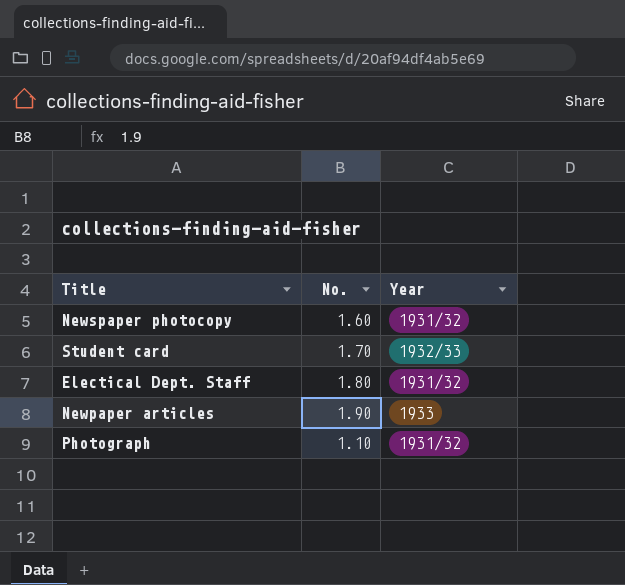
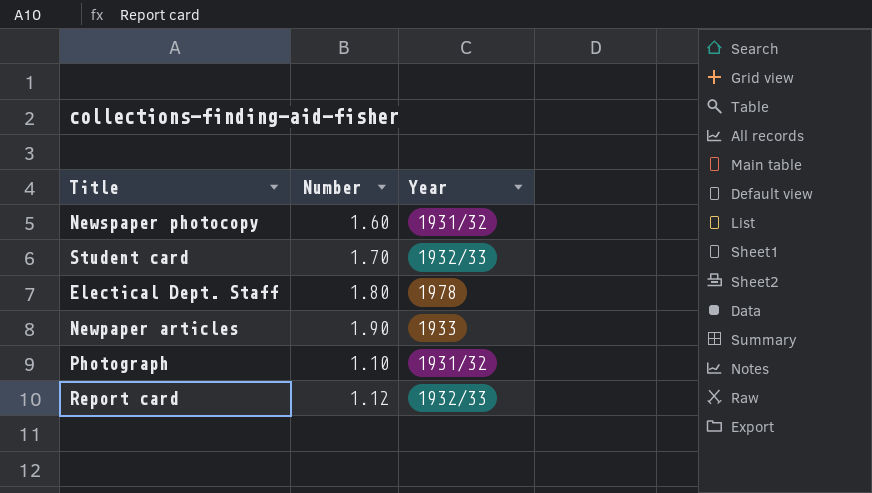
column name: No. -> Number
Electical Dept. Staff | Year: 1931/32 -> 1978
row Report card: none -> 1.12 | 1932/33

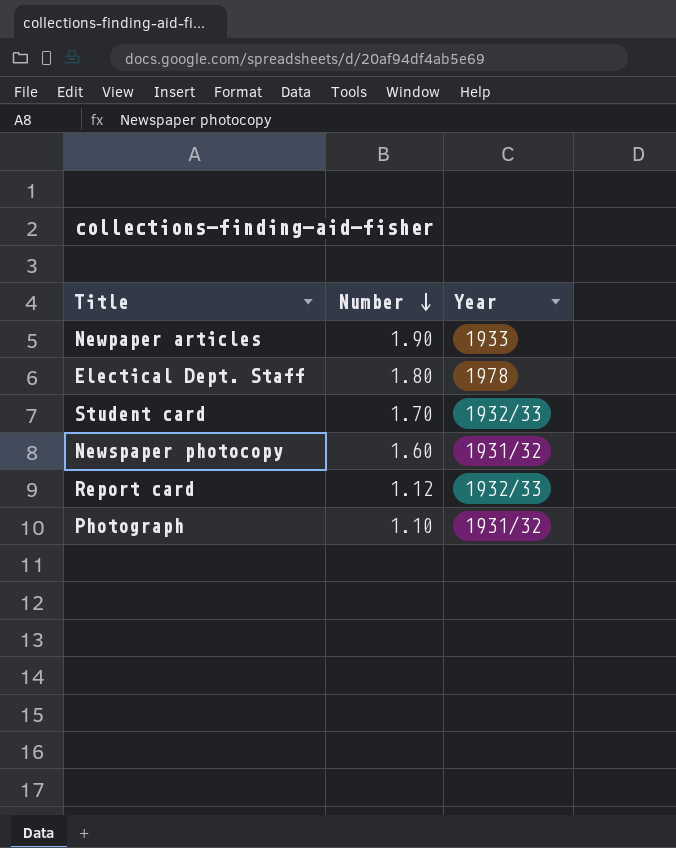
row order: none -> Number descending

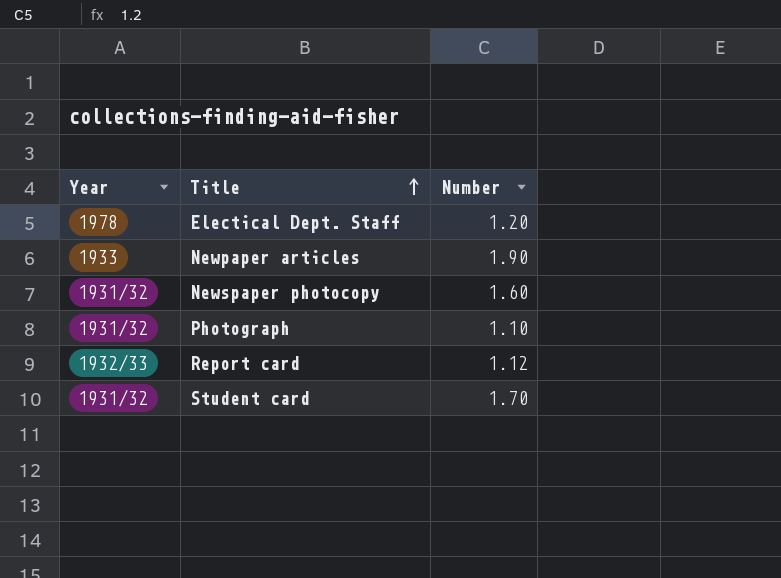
row order: Number descending -> Title ascending
column Year | position: 3 -> 1
Electical Dept. Staff | Number: 1.80 -> 1.20
Student card | Year: 1932/33 -> 1931/32

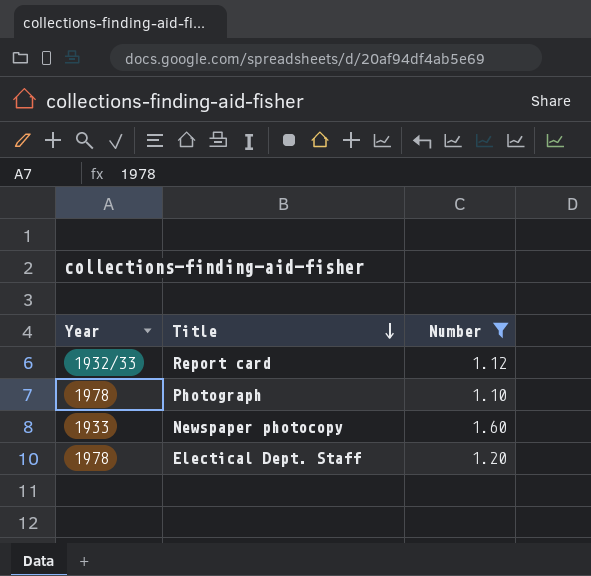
filter: none -> Number <= 1.60
row order: Title ascending -> Title descending
Photograph | Year: 1931/32 -> 1978
Newspaper photocopy | Year: 1931/32 -> 1933

